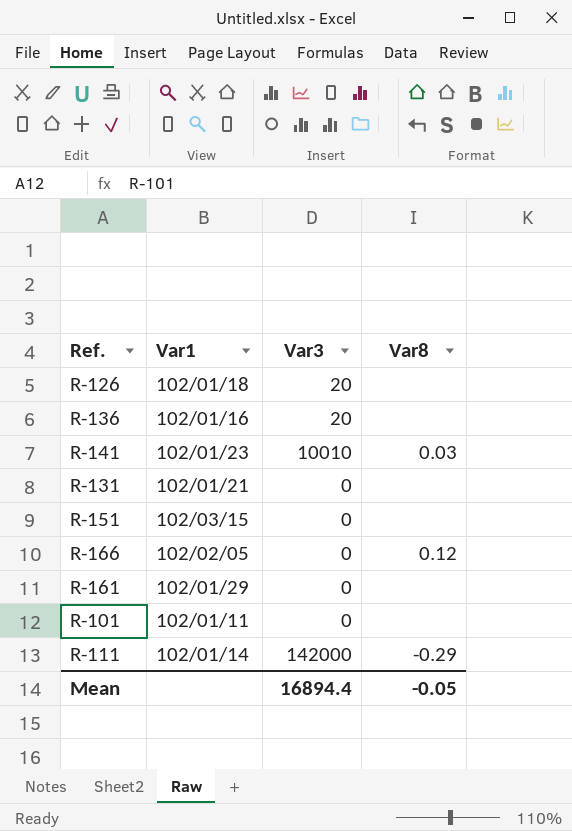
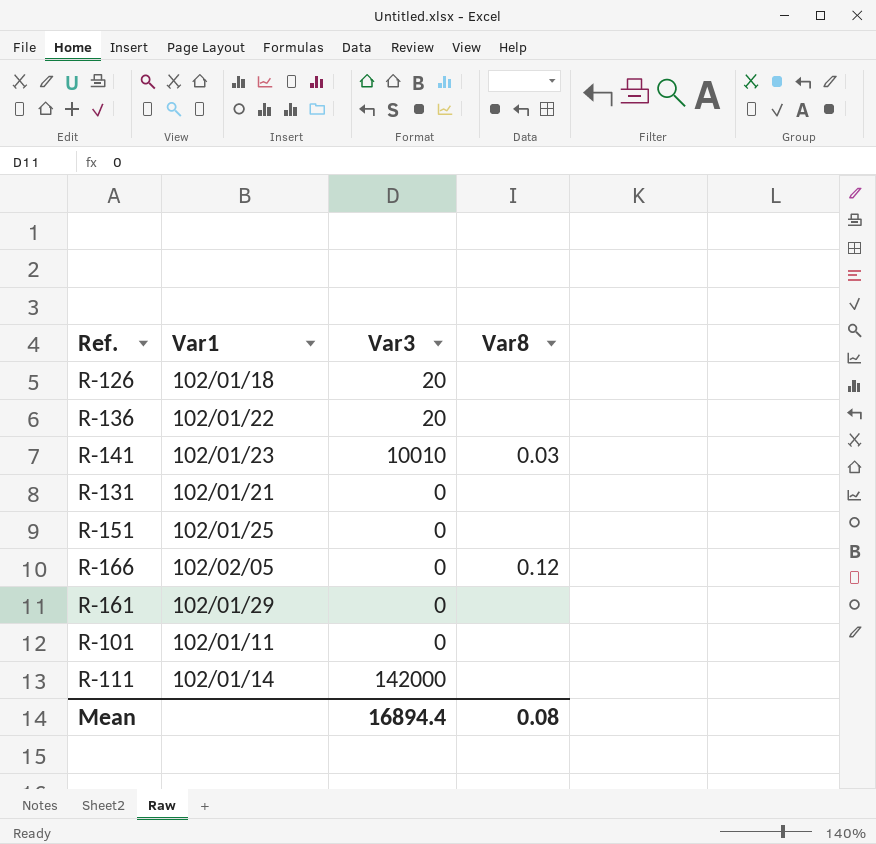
R-136 | Var1: 102/01/16 -> 102/01/22
R-151 | Var1: 102/03/15 -> 102/01/25
R-111 | Var8: -0.29 -> none
Mean | Var8: -0.05 -> 0.08

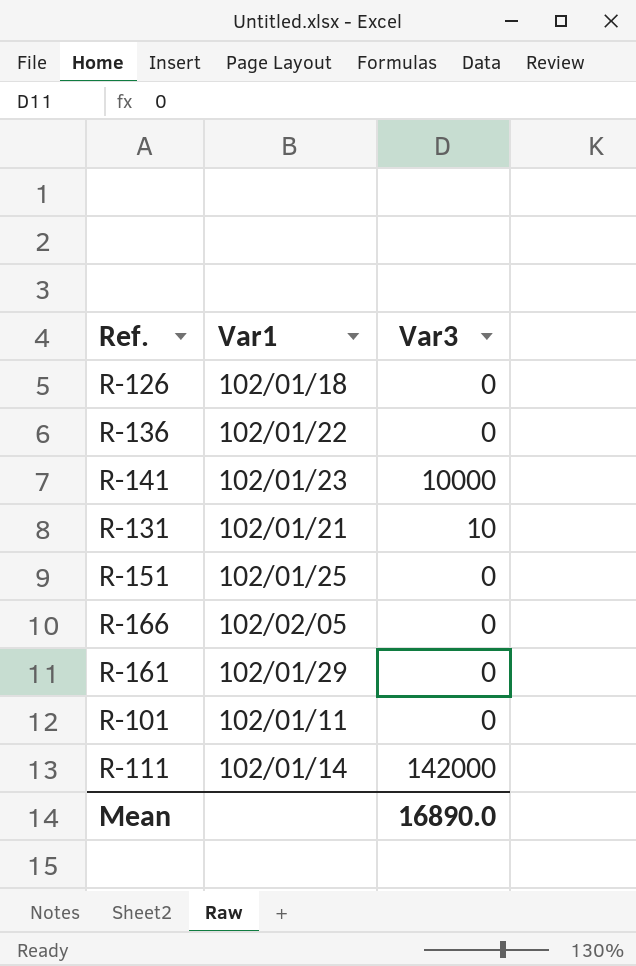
column Var8 | position: 4 -> none
R-126 | Var3: 20 -> 0
R-136 | Var3: 20 -> 0
R-141 | Var3: 10010 -> 10000
R-131 | Var3: 0 -> 10
Mean | Var3: 16894.4 -> 16890.0

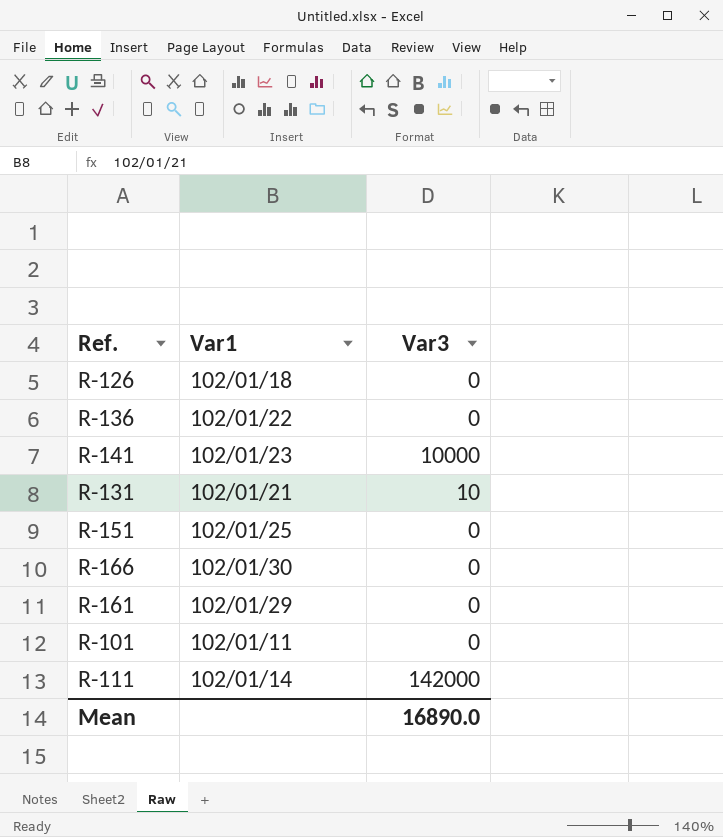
R-166 | Var1: 102/02/05 -> 102/01/30

